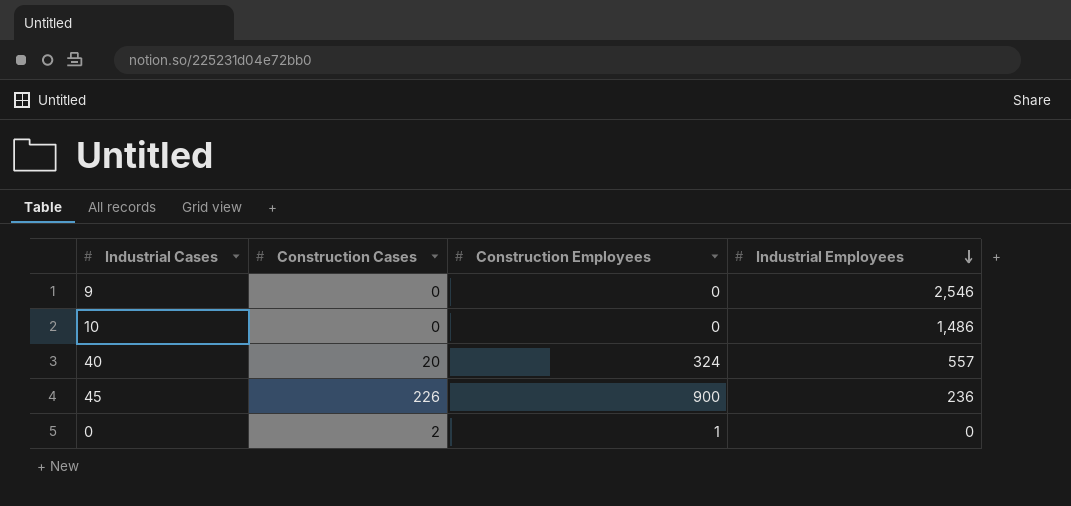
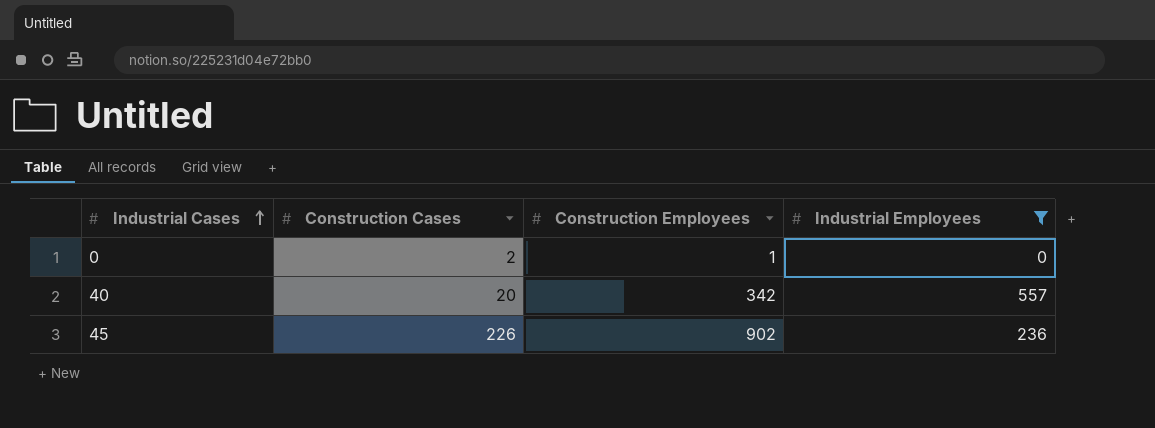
filter: none -> Industrial Employees <= 557
row order: Industrial Employees descending -> Industrial Cases ascending
40 | Construction Employees: 324 -> 342
45 | Construction Employees: 900 -> 902

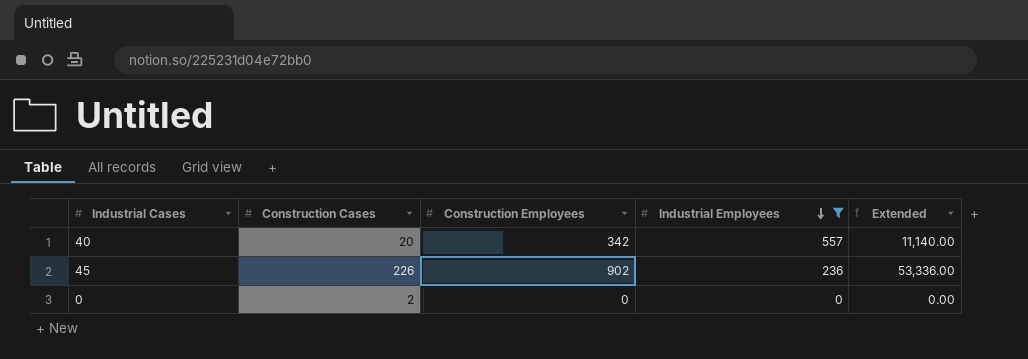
row order: Industrial Cases ascending -> Industrial Employees descending
column Extended | formula: none -> [Construction Cases] * [Industrial Employees]
0 | Construction Employees: 1 -> 0

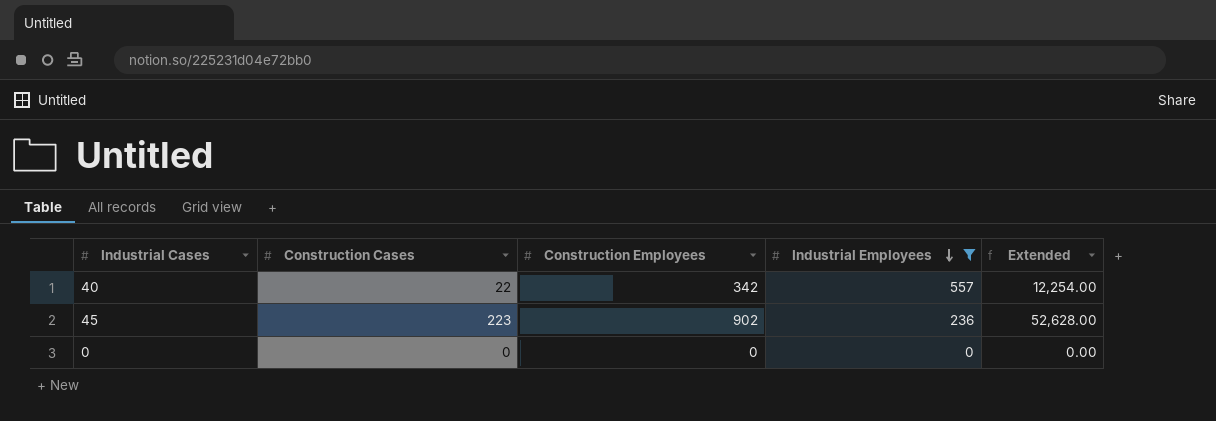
40 | Construction Cases: 20 -> 22
40 | Extended: 11,140.00 -> 12,254.00
45 | Construction Cases: 226 -> 223
45 | Extended: 53,336.00 -> 52,628.00
0 | Construction Cases: 2 -> 0

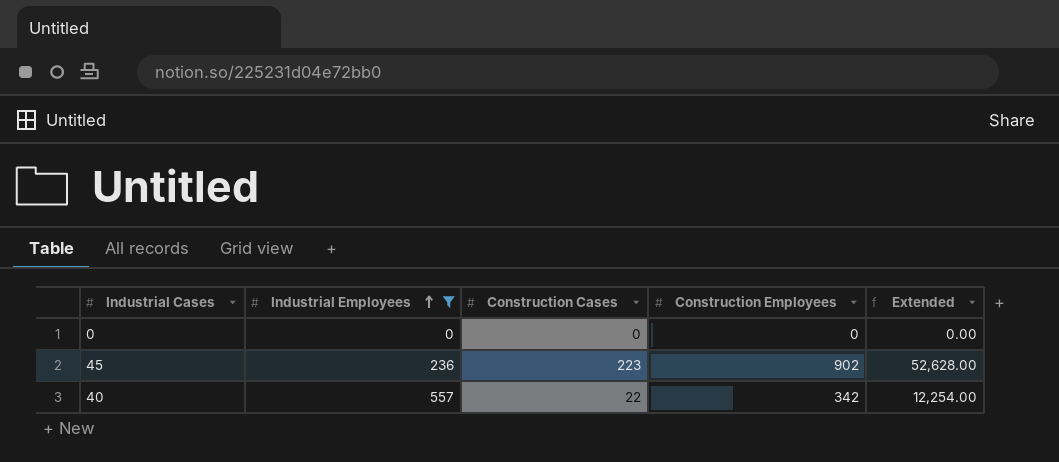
row order: Industrial Employees descending -> Industrial Employees ascending
column Industrial Employees | position: 4 -> 2

